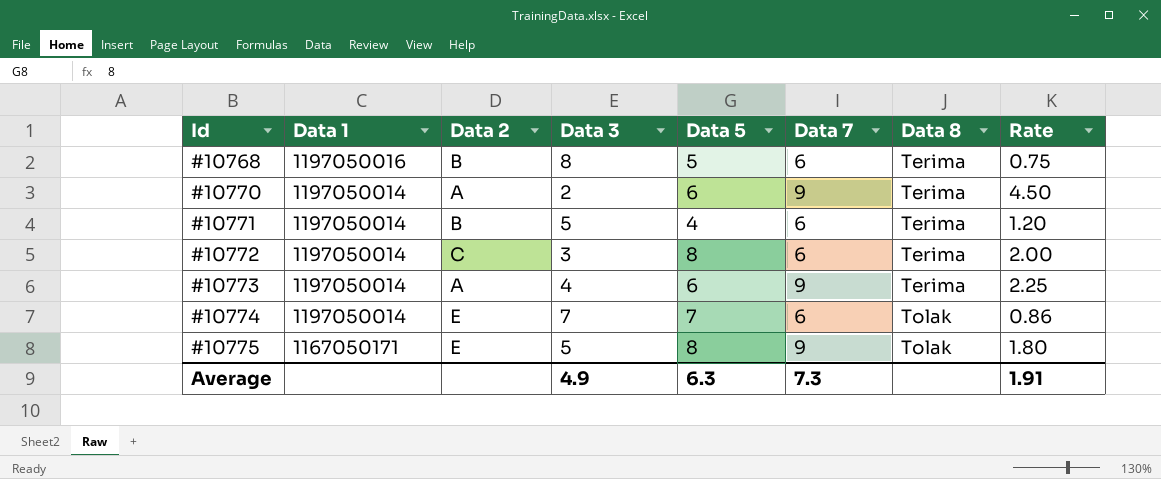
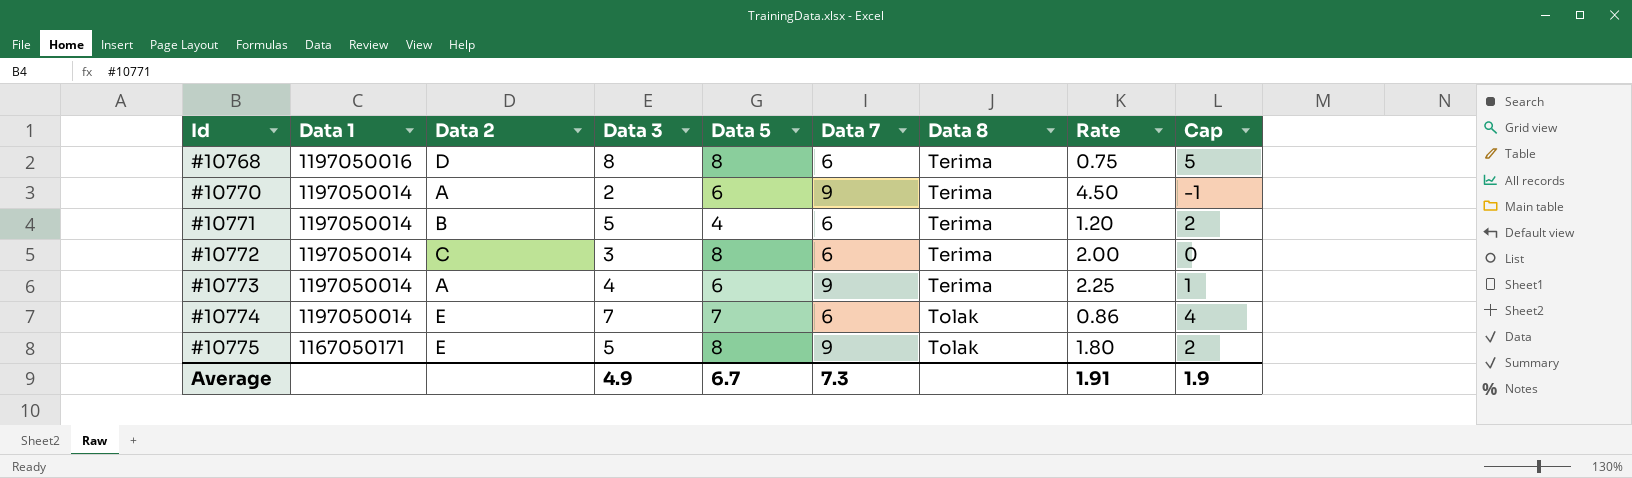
column Cap | formula: none -> [Data 3] - 3
#10768 | Data 2: B -> D
#10768 | Data 5: 5 -> 8
Average | Data 5: 6.3 -> 6.7

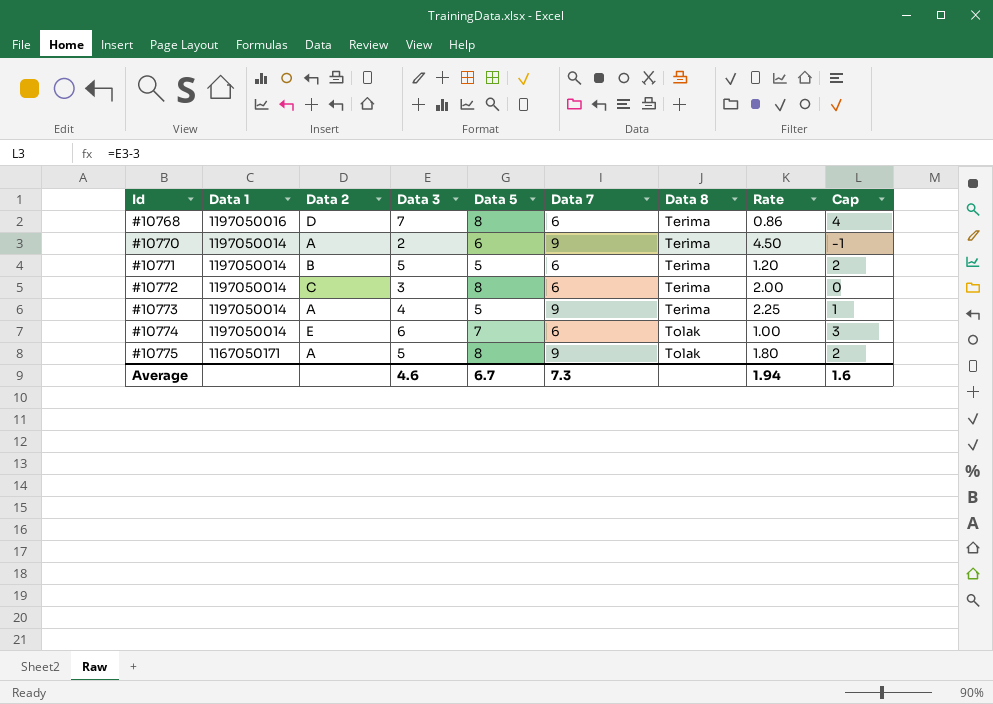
#10768 | Data 3: 8 -> 7
#10768 | Rate: 0.75 -> 0.86
#10768 | Cap: 5 -> 4
#10771 | Data 5: 4 -> 5
#10773 | Data 5: 6 -> 5
#10774 | Data 3: 7 -> 6
#10774 | Rate: 0.86 -> 1.00
#10774 | Cap: 4 -> 3
#10775 | Data 2: E -> A
Average | Data 3: 4.9 -> 4.6
Average | Rate: 1.91 -> 1.94
Average | Cap: 1.9 -> 1.6

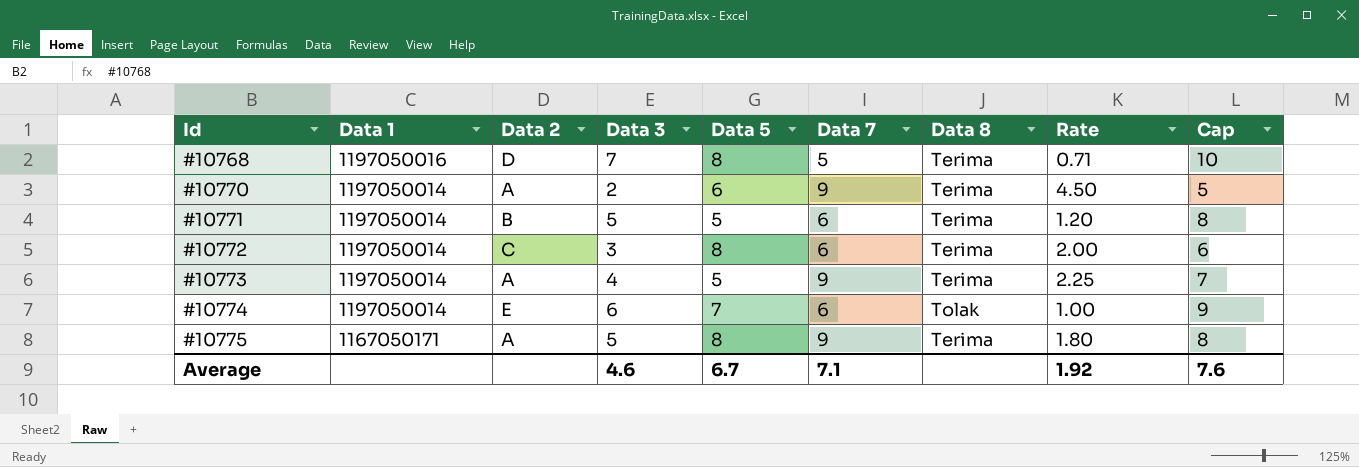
column Cap | formula: [Data 3] - 3 -> [Data 3] + 3
#10768 | Data 7: 6 -> 5
#10768 | Rate: 0.86 -> 0.71
#10775 | Data 8: Tolak -> Terima
Average | Data 7: 7.3 -> 7.1
Average | Rate: 1.94 -> 1.92
Average | Cap: 1.6 -> 7.6

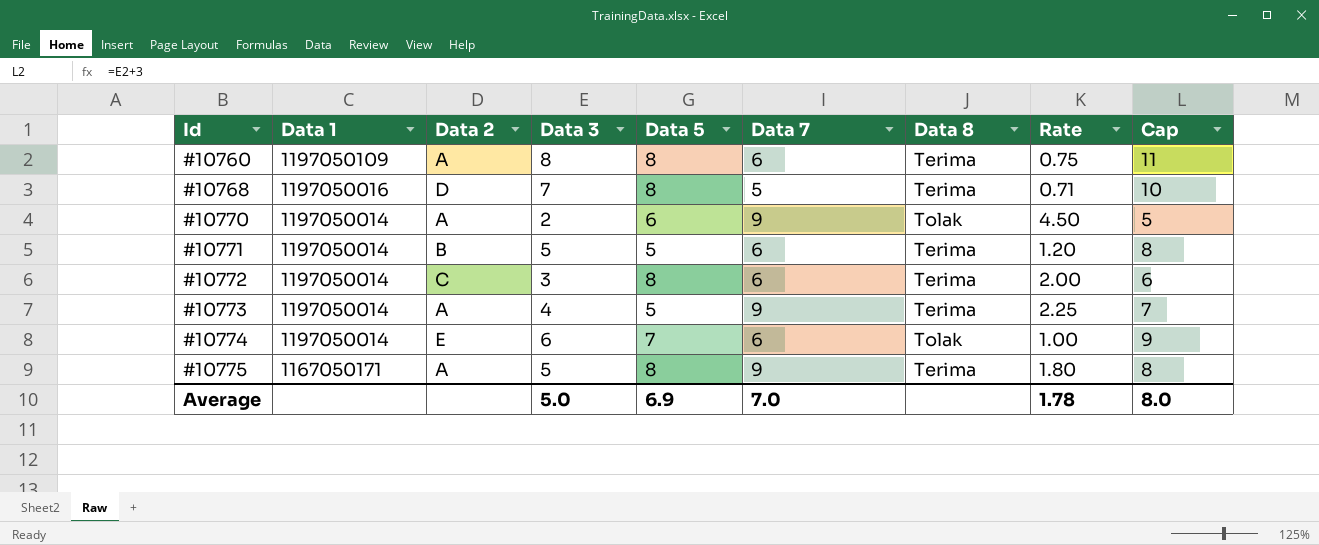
row #10760: none -> 1197050109 | A | 8 | 8 | 6 | Terima | 0.75 | 11
#10770 | Data 8: Terima -> Tolak
Average | Data 3: 4.6 -> 5.0
Average | Data 5: 6.7 -> 6.9
Average | Data 7: 7.1 -> 7.0
Average | Rate: 1.92 -> 1.78
Average | Cap: 7.6 -> 8.0

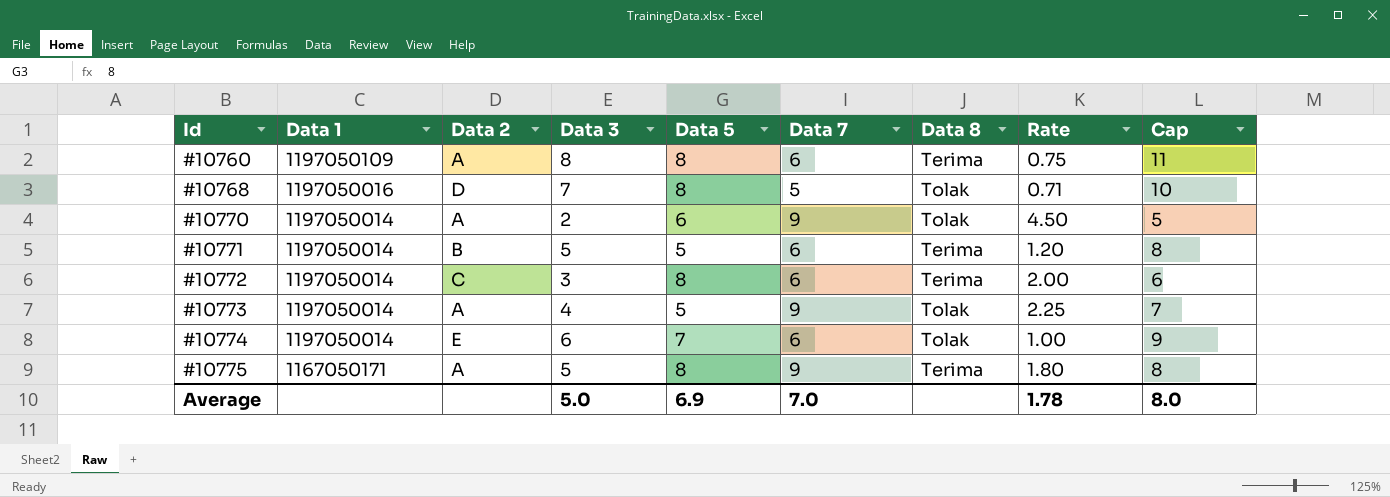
#10768 | Data 8: Terima -> Tolak
#10773 | Data 8: Terima -> Tolak

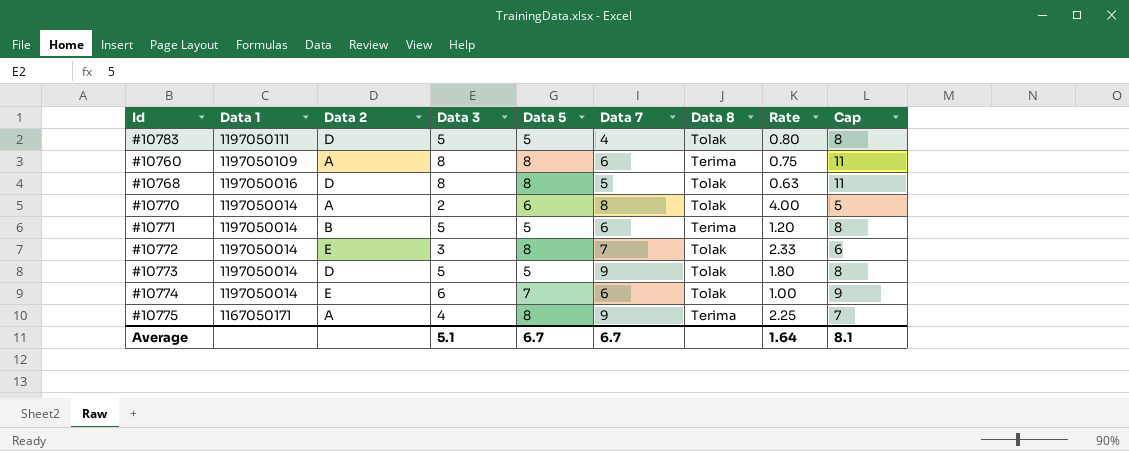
row #10783: none -> 1197050111 | D | 5 | 5 | 4 | Tolak | 0.80 | 8
#10768 | Data 3: 7 -> 8
#10768 | Rate: 0.71 -> 0.63
#10768 | Cap: 10 -> 11
#10770 | Data 7: 9 -> 8
#10770 | Rate: 4.50 -> 4.00
#10772 | Data 2: C -> E
#10772 | Data 7: 6 -> 7
#10772 | Data 8: Terima -> Tolak
#10772 | Rate: 2.00 -> 2.33
#10773 | Data 2: A -> D
#10773 | Data 3: 4 -> 5
#10773 | Rate: 2.25 -> 1.80
#10773 | Cap: 7 -> 8
#10775 | Data 3: 5 -> 4
#10775 | Rate: 1.80 -> 2.25
#10775 | Cap: 8 -> 7
Average | Data 3: 5.0 -> 5.1
Average | Data 5: 6.9 -> 6.7
Average | Data 7: 7.0 -> 6.7
Average | Rate: 1.78 -> 1.64
Average | Cap: 8.0 -> 8.1

